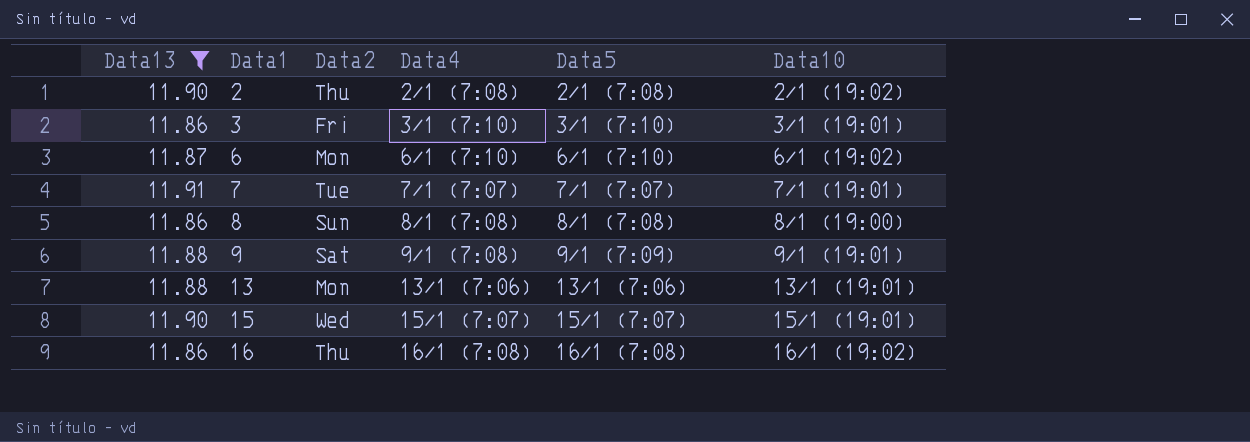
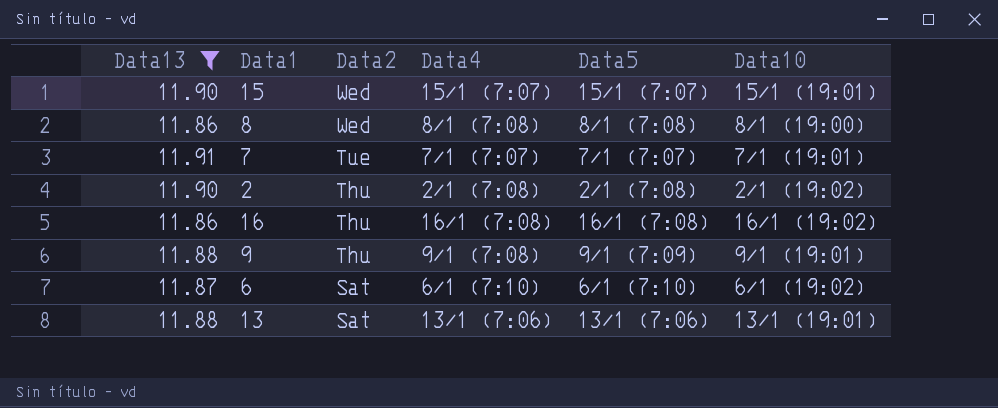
row order: Data1 ascending -> Data2 descending
row 3: 11.86 | Fri | 3/1 (7:10) | 3/1 (7:10) | 3/1 (19:01) -> none
8 | Data2: Sun -> Wed
9 | Data2: Sat -> Thu
6 | Data2: Mon -> Sat
13 | Data2: Mon -> Sat

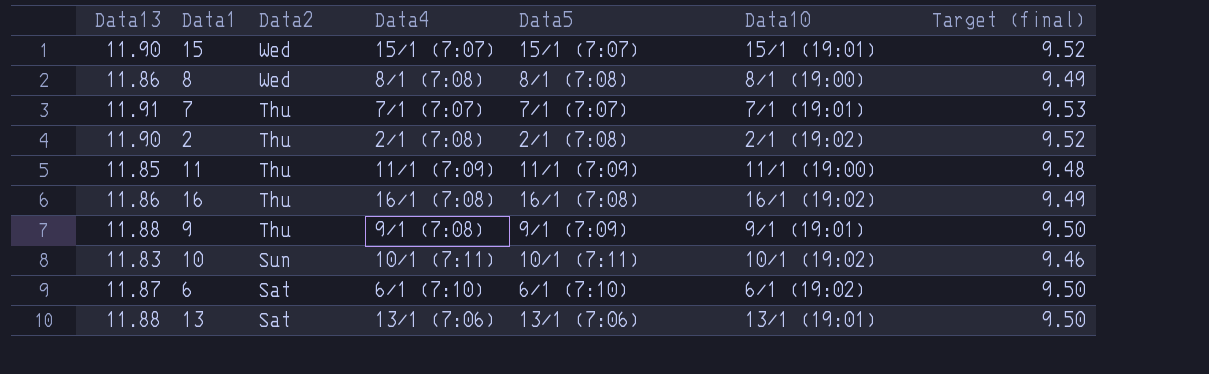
filter: Data13 >= 11.86 -> none
column Target (final) | formula: none -> [Data13] * 0.8
7 | Data2: Tue -> Thu

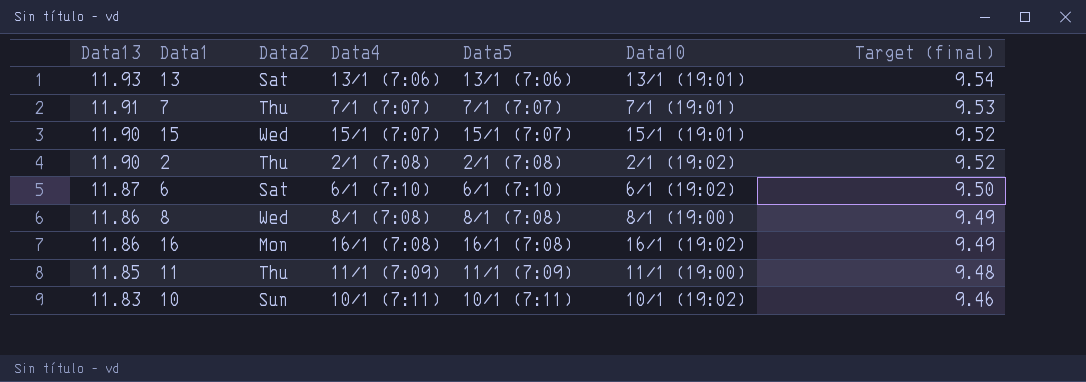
row order: Data2 descending -> Data13 descending
row 9: 11.88 | Thu | 9/1 (7:08) | 9/1 (7:09) | 9/1 (19:01) | 9.50 -> none
13 | Data13: 11.88 -> 11.93
13 | Target (final): 9.50 -> 9.54
16 | Data2: Thu -> Mon

